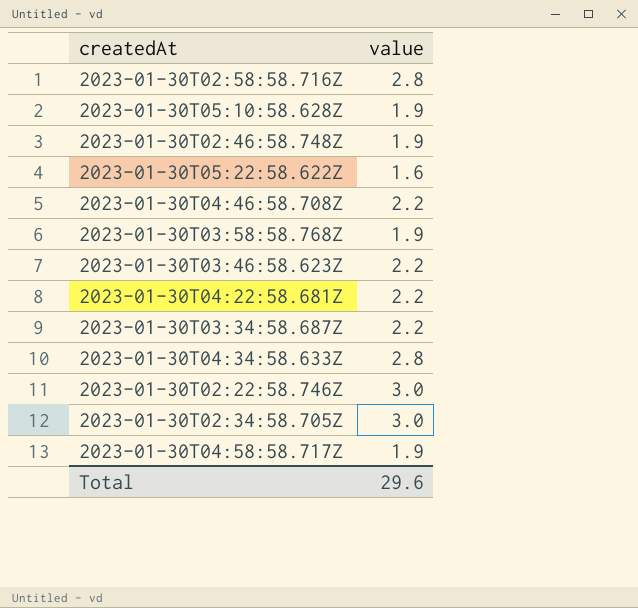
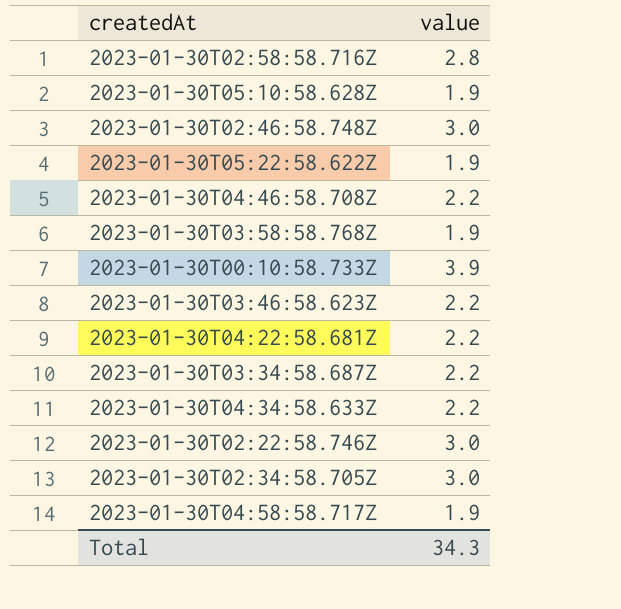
2023-01-30T02:46:58.748Z | value: 1.9 -> 3.0
2023-01-30T05:22:58.622Z | value: 1.6 -> 1.9
row 2023-01-30T00:10:58.733Z: none -> 3.9
2023-01-30T04:34:58.633Z | value: 2.8 -> 2.2
Total | value: 29.6 -> 34.3

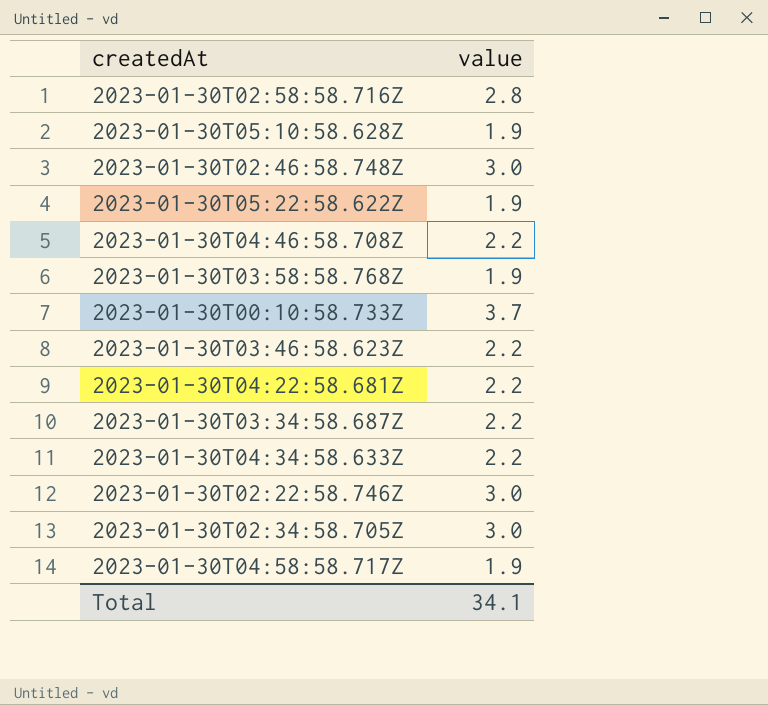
2023-01-30T00:10:58.733Z | value: 3.9 -> 3.7
Total | value: 34.3 -> 34.1

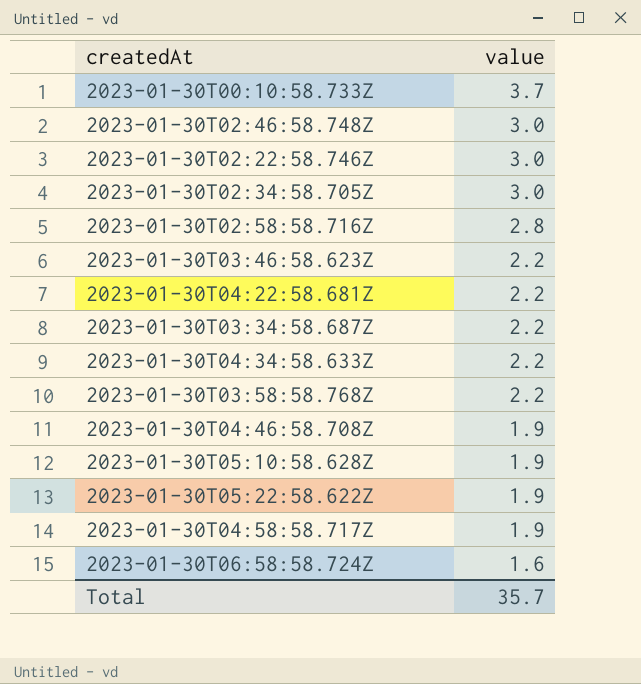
row order: none -> value descending
2023-01-30T03:58:58.768Z | value: 1.9 -> 2.2
2023-01-30T04:46:58.708Z | value: 2.2 -> 1.9
row 2023-01-30T06:58:58.724Z: none -> 1.6
Total | value: 34.1 -> 35.7

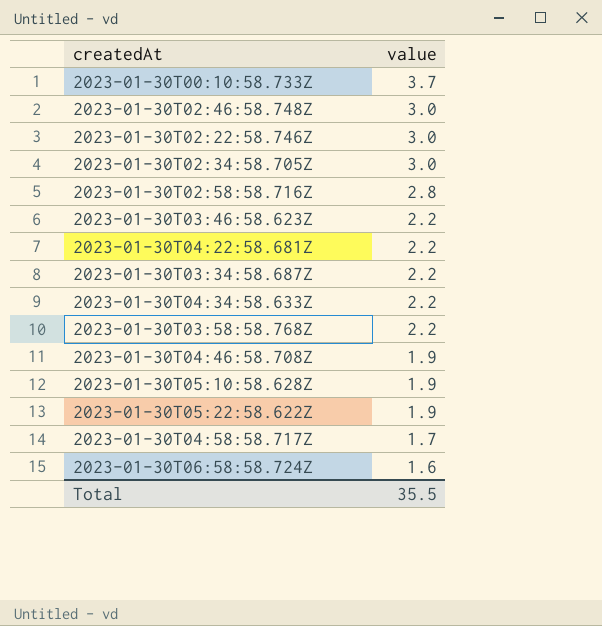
2023-01-30T04:58:58.717Z | value: 1.9 -> 1.7
Total | value: 35.7 -> 35.5

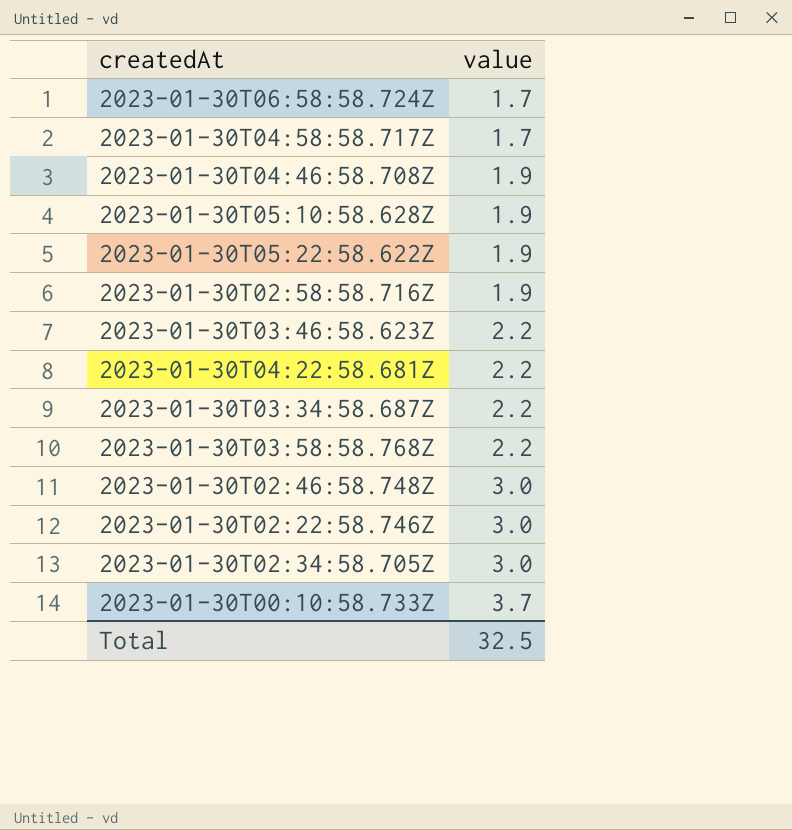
row order: value descending -> value ascending
row 2023-01-30T04:34:58.633Z: 2.2 -> none
2023-01-30T06:58:58.724Z | value: 1.6 -> 1.7
2023-01-30T02:58:58.716Z | value: 2.8 -> 1.9
Total | value: 35.5 -> 32.5

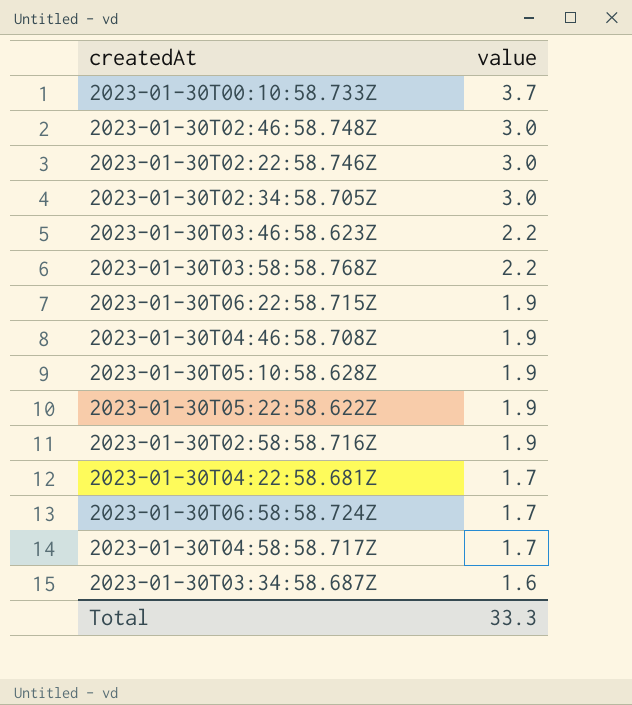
row order: value ascending -> value descending
row 2023-01-30T06:22:58.715Z: none -> 1.9
2023-01-30T04:22:58.681Z | value: 2.2 -> 1.7
2023-01-30T03:34:58.687Z | value: 2.2 -> 1.6
Total | value: 32.5 -> 33.3

